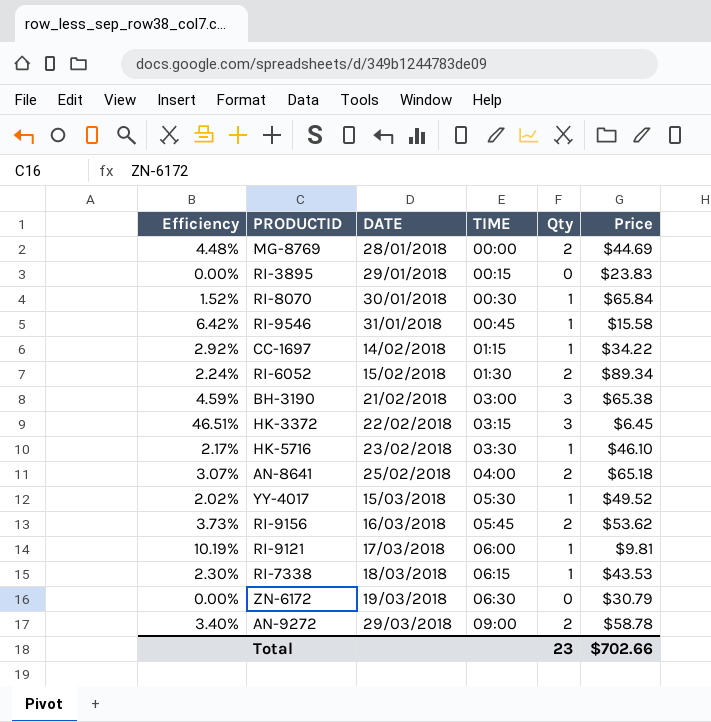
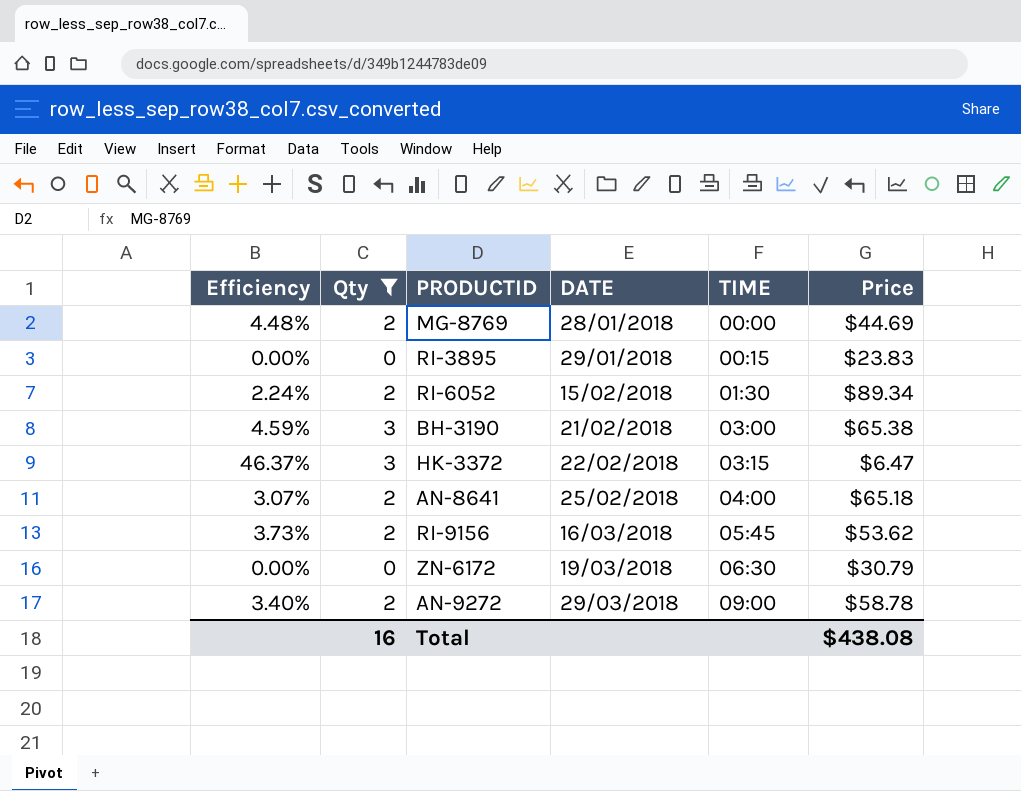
filter: none -> Qty != 1
column Qty | position: 5 -> 2
HK-3372 | Efficiency: 46.51% -> 46.37%
HK-3372 | Price: $6.45 -> $6.47
Total | Qty: 23 -> 16
Total | Price: $702.66 -> $438.08

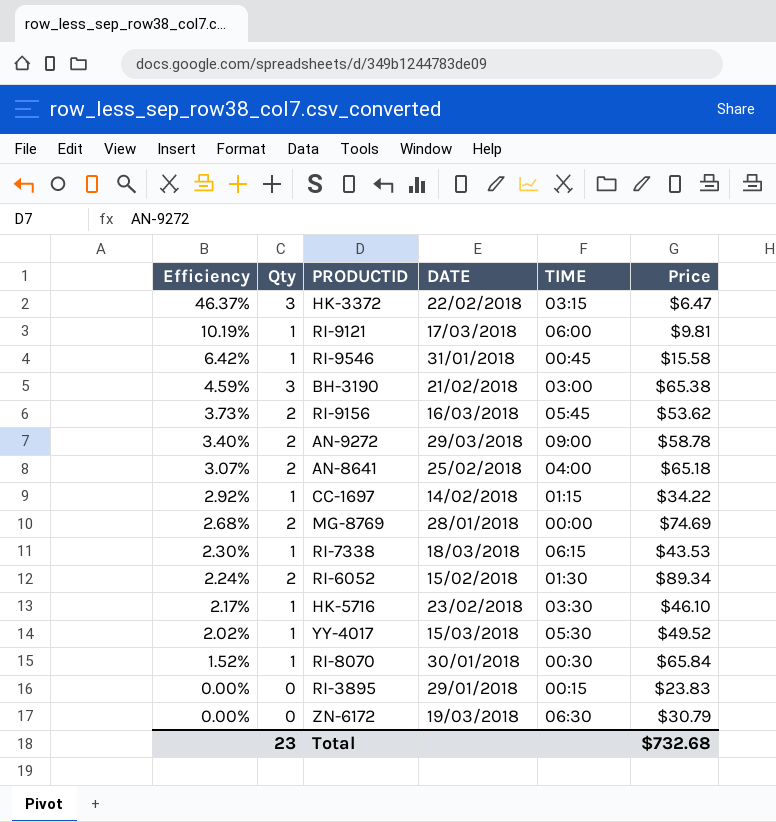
filter: Qty != 1 -> none
row order: DATE ascending -> Efficiency descending
MG-8769 | Efficiency: 4.48% -> 2.68%
MG-8769 | Price: $44.69 -> $74.69
Total | Qty: 16 -> 23
Total | Price: $438.08 -> $732.68

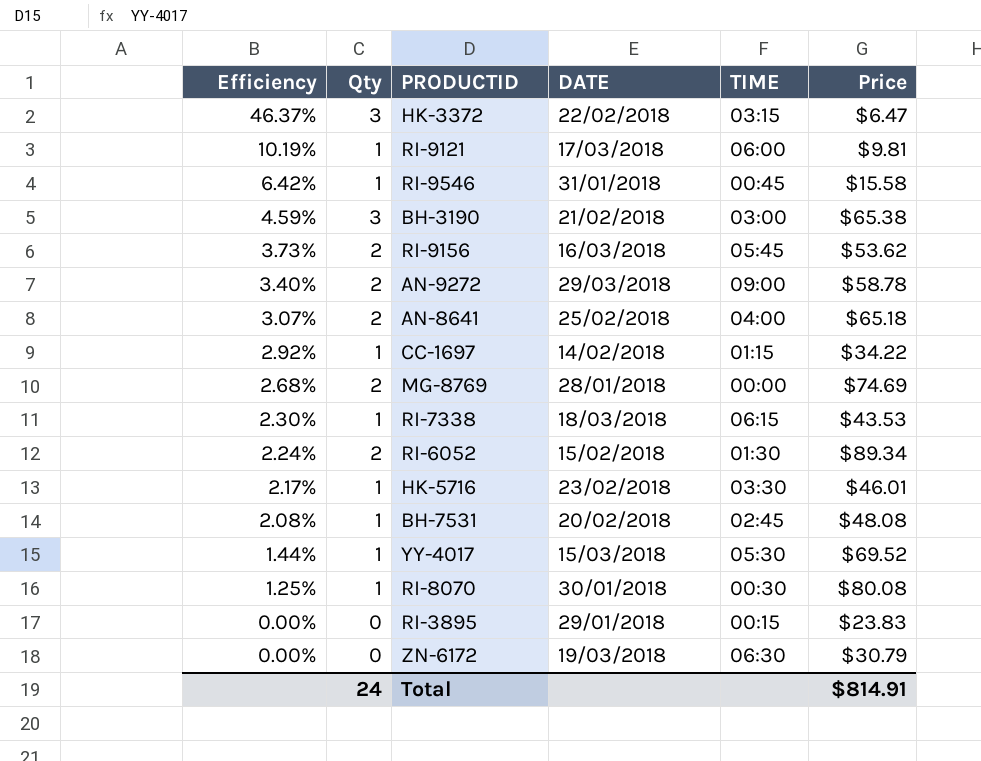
HK-5716 | Price: $46.10 -> $46.01
row BH-7531: none -> 2.08% | 1 | 20/02/2018 | 02:45 | $48.08
YY-4017 | Efficiency: 2.02% -> 1.44%
YY-4017 | Price: $49.52 -> $69.52
RI-8070 | Efficiency: 1.52% -> 1.25%
RI-8070 | Price: $65.84 -> $80.08
Total | Qty: 23 -> 24
Total | Price: $732.68 -> $814.91

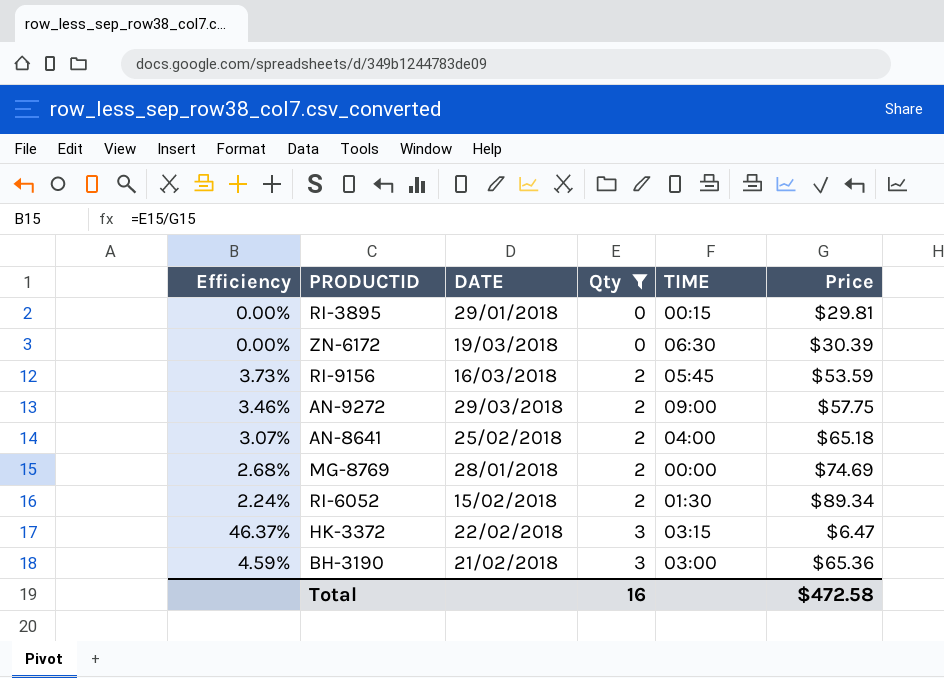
filter: none -> Qty != 1
row order: Efficiency descending -> Qty ascending
column Qty | position: 2 -> 4
RI-3895 | Price: $23.83 -> $29.81
ZN-6172 | Price: $30.79 -> $30.39
RI-9156 | Price: $53.62 -> $53.59
AN-9272 | Efficiency: 3.40% -> 3.46%
AN-9272 | Price: $58.78 -> $57.75
BH-3190 | Price: $65.38 -> $65.36
Total | Qty: 24 -> 16
Total | Price: $814.91 -> $472.58

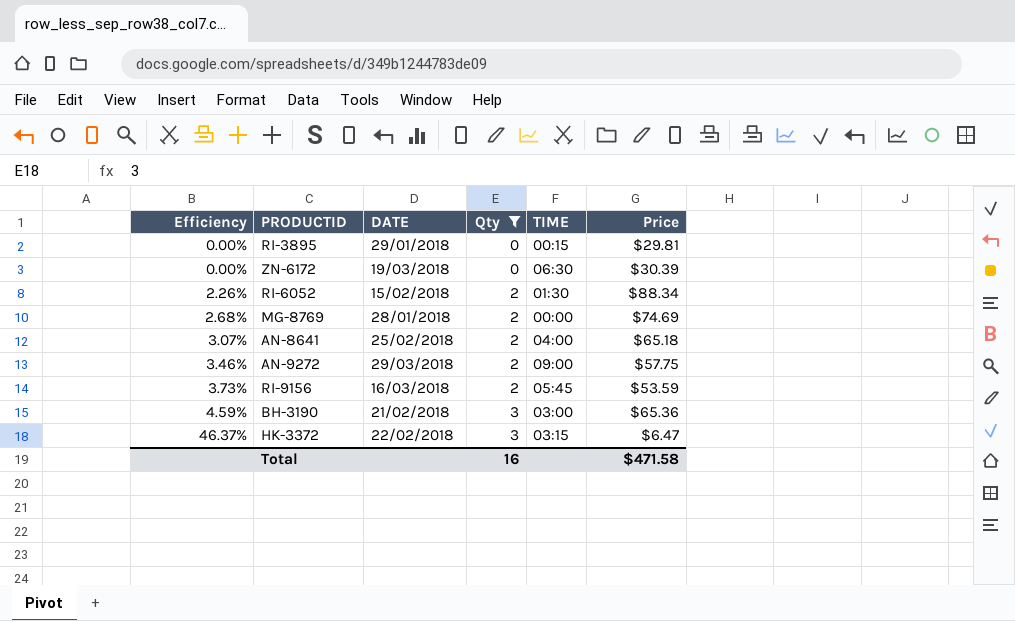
row order: Qty ascending -> Efficiency ascending
RI-6052 | Efficiency: 2.24% -> 2.26%
RI-6052 | Price: $89.34 -> $88.34
Total | Price: $472.58 -> $471.58

